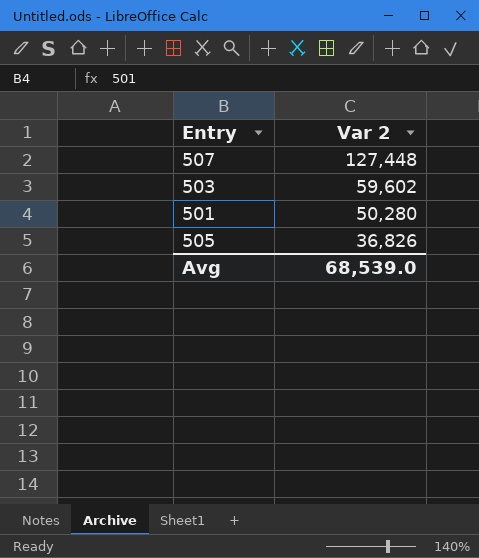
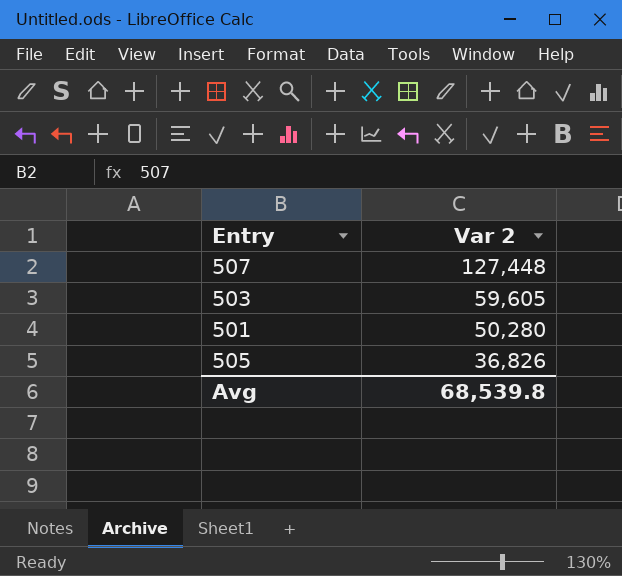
503 | Var 2: 59,602 -> 59,605
Avg | Var 2: 68,539.0 -> 68,539.8

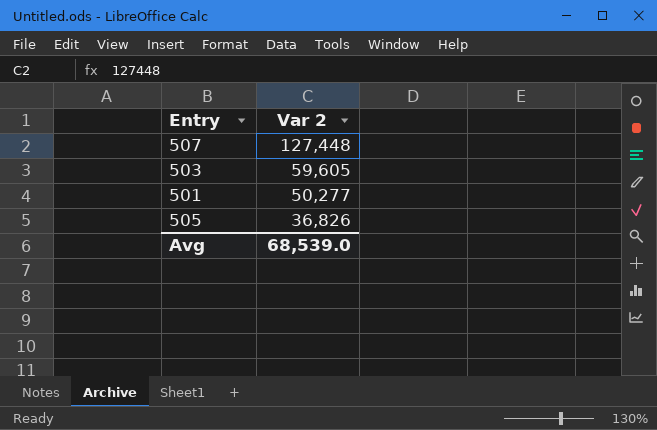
501 | Var 2: 50,280 -> 50,277
Avg | Var 2: 68,539.8 -> 68,539.0

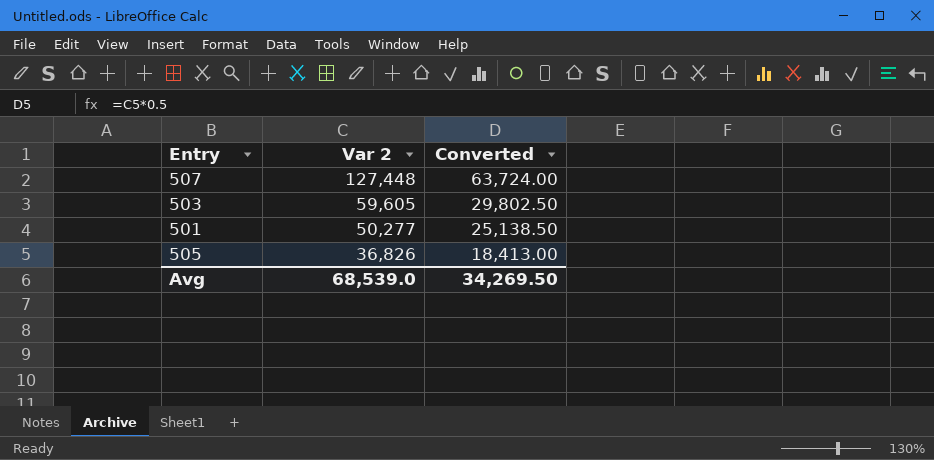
column Converted | formula: none -> [Var 2] * 0.5

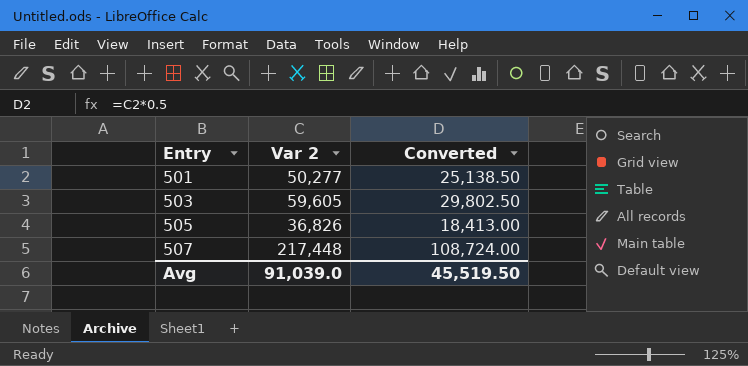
row order: Var 2 descending -> Entry ascending
507 | Var 2: 127,448 -> 217,448
507 | Converted: 63,724.00 -> 108,724.00
Avg | Var 2: 68,539.0 -> 91,039.0
Avg | Converted: 34,269.50 -> 45,519.50

